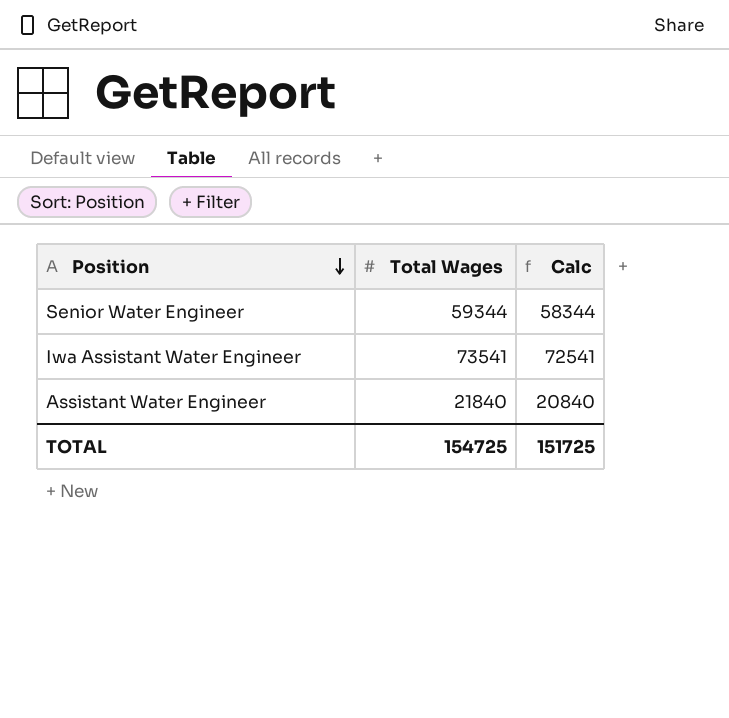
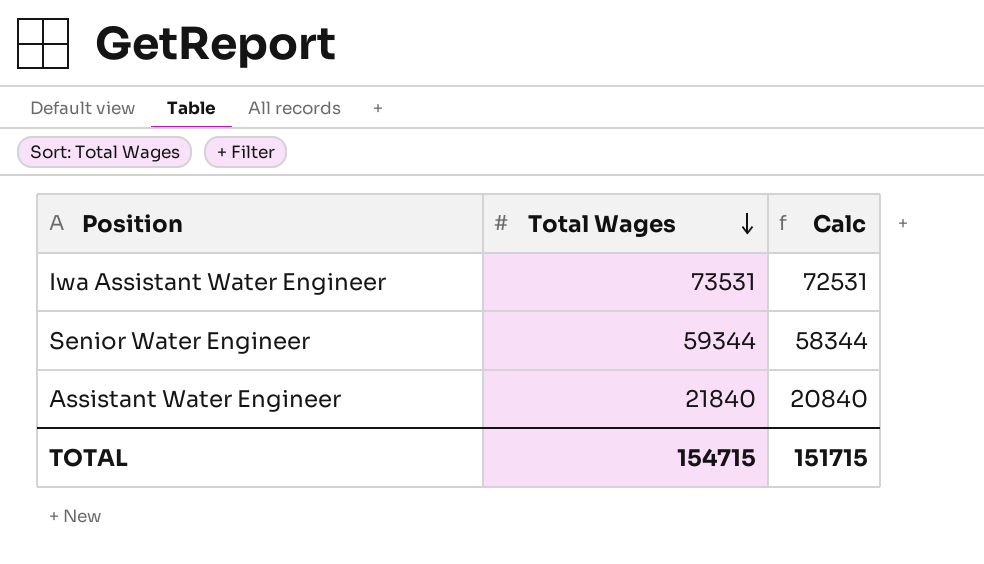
row order: Position descending -> Total Wages descending
Iwa Assistant Water Engineer | Total Wages: 73541 -> 73531
Iwa Assistant Water Engineer | Calc: 72541 -> 72531
TOTAL | Total Wages: 154725 -> 154715
TOTAL | Calc: 151725 -> 151715

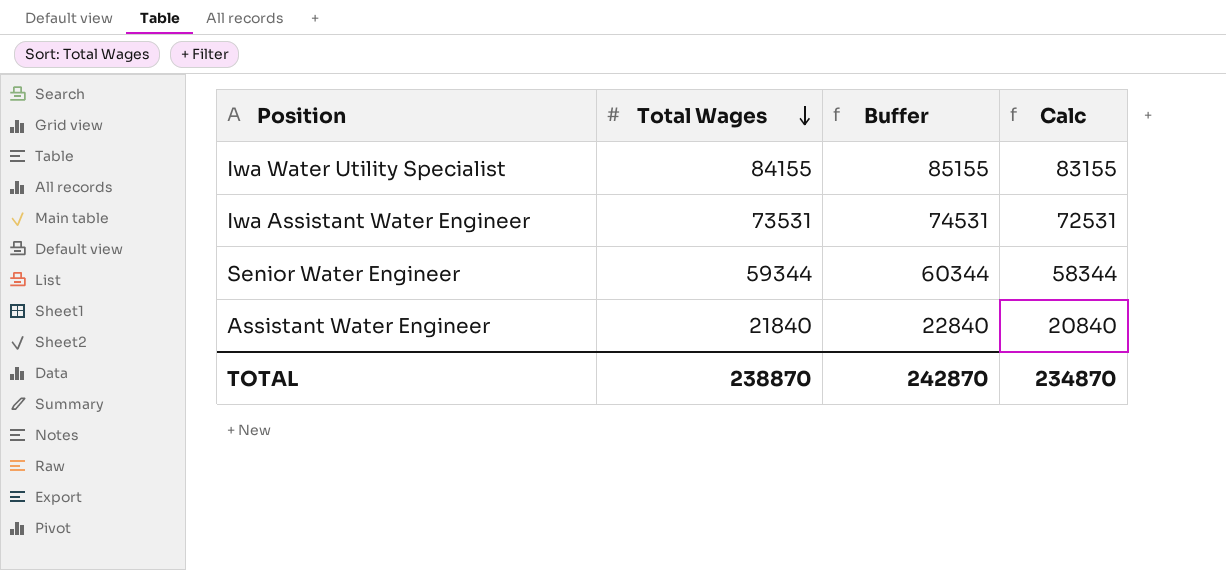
column Buffer | formula: none -> [Total Wages] + 1000
row Iwa Water Utility Specialist: none -> 84155 | 85155 | 83155
TOTAL | Total Wages: 154715 -> 238870
TOTAL | Calc: 151715 -> 234870

